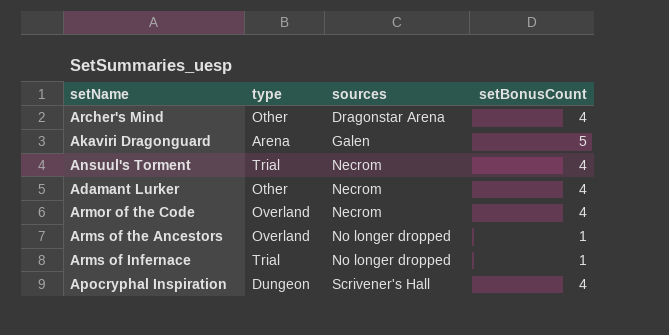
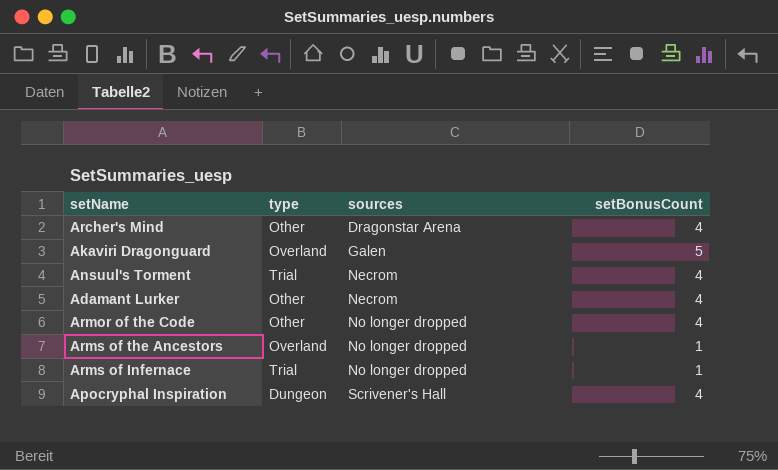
Akaviri Dragonguard | type: Arena -> Overland
Armor of the Code | type: Overland -> Other
Armor of the Code | sources: Necrom -> No longer dropped

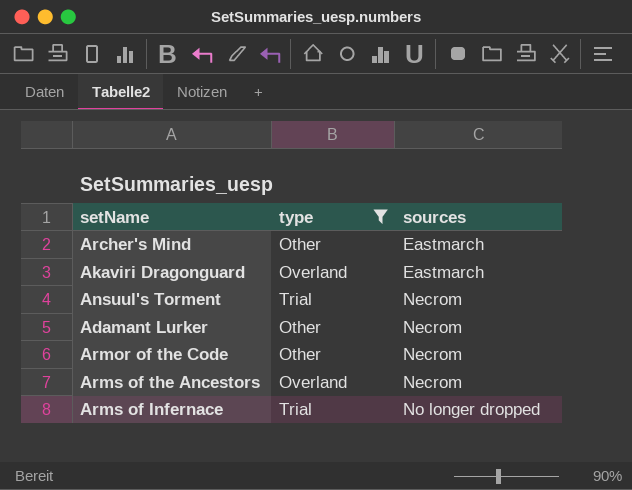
filter: none -> type != Dungeon
column setBonusCount | position: 4 -> none
Archer's Mind | sources: Dragonstar Arena -> Eastmarch
Akaviri Dragonguard | sources: Galen -> Eastmarch
Armor of the Code | sources: No longer dropped -> Necrom
Arms of the Ancestors | sources: No longer dropped -> Necrom

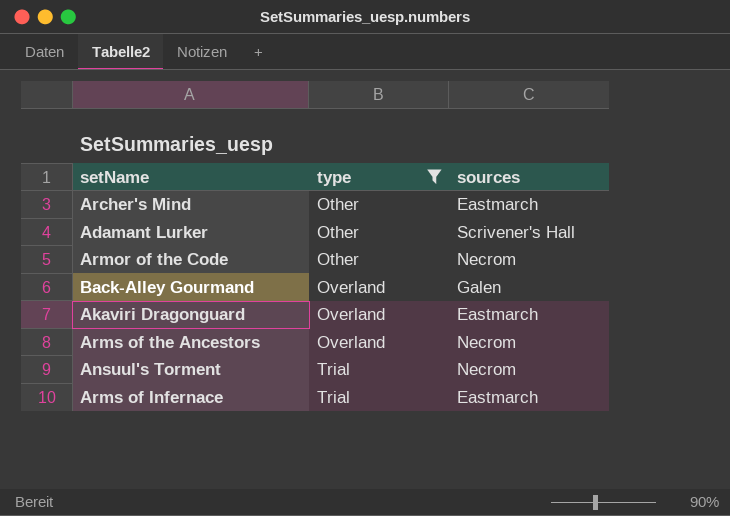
row order: sources ascending -> type ascending
Adamant Lurker | sources: Necrom -> Scrivener's Hall
row Back-Alley Gourmand: none -> Overland | Galen
Arms of Infernace | sources: No longer dropped -> Eastmarch

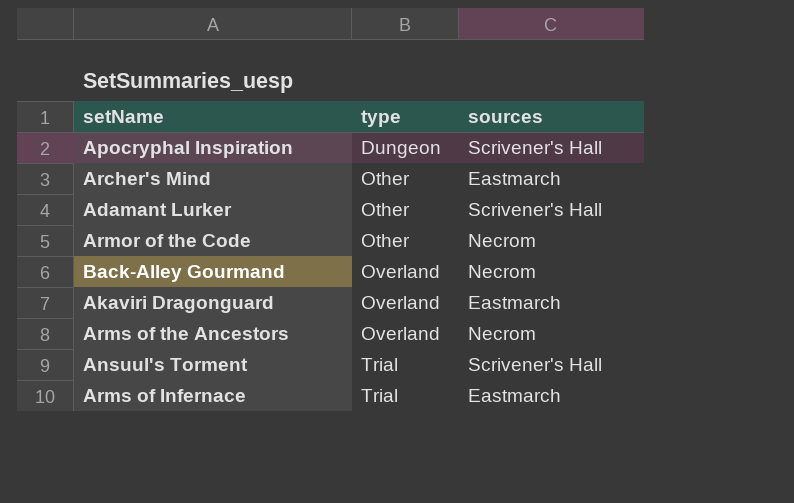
filter: type != Dungeon -> none
Back-Alley Gourmand | sources: Galen -> Necrom
Ansuul's Torment | sources: Necrom -> Scrivener's Hall

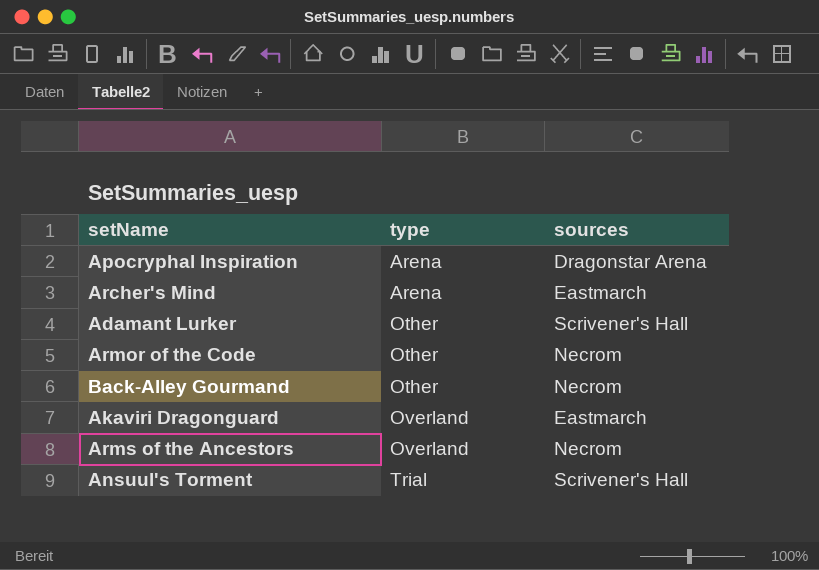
row Arms of Infernace: Trial | Eastmarch -> none
Apocryphal Inspiration | type: Dungeon -> Arena
Apocryphal Inspiration | sources: Scrivener's Hall -> Dragonstar Arena
Archer's Mind | type: Other -> Arena
Back-Alley Gourmand | type: Overland -> Other

